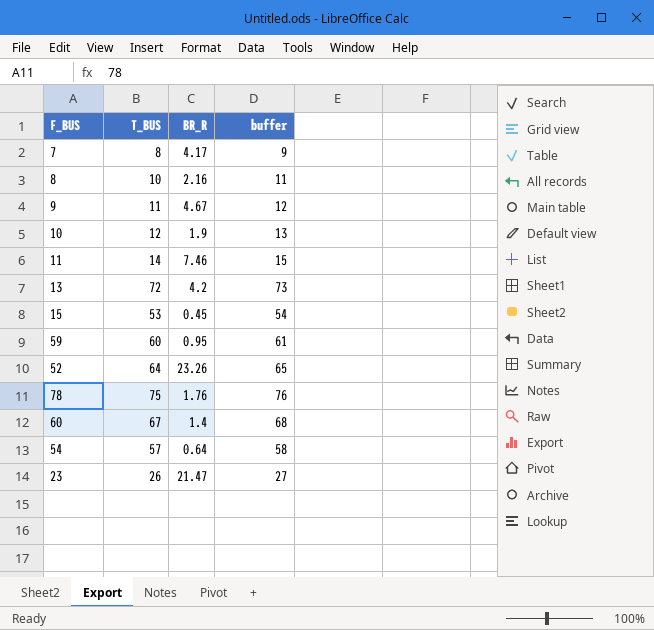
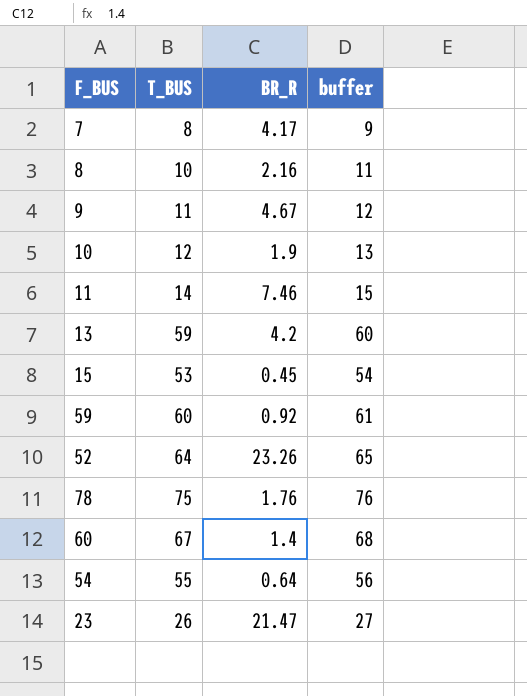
13 | T_BUS: 72 -> 59
13 | buffer: 73 -> 60
59 | BR_R: 0.95 -> 0.92
54 | T_BUS: 57 -> 55
54 | buffer: 58 -> 56

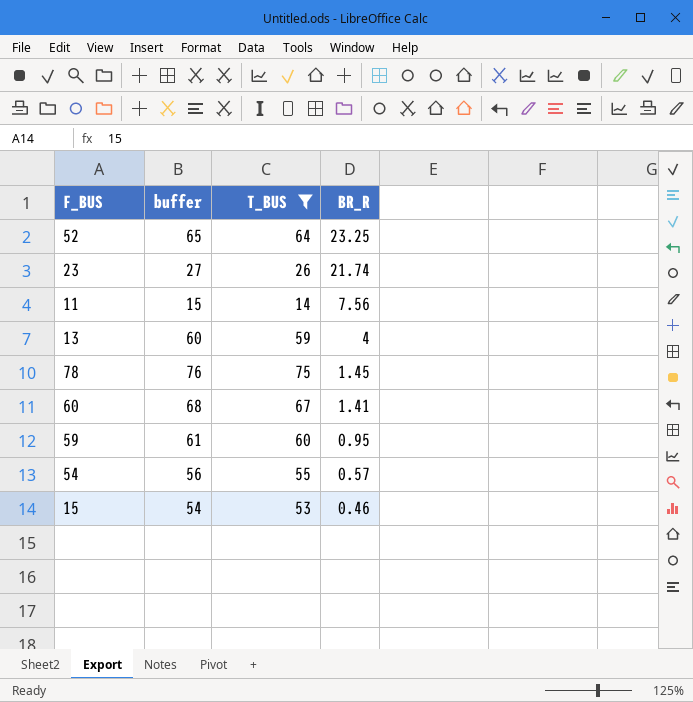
filter: none -> T_BUS >= 14
row order: none -> BR_R descending
column buffer | position: 4 -> 2
52 | BR_R: 23.26 -> 23.25
23 | BR_R: 21.47 -> 21.74
11 | BR_R: 7.46 -> 7.56
13 | BR_R: 4.2 -> 4
78 | BR_R: 1.76 -> 1.45
60 | BR_R: 1.4 -> 1.41
59 | BR_R: 0.92 -> 0.95
54 | BR_R: 0.64 -> 0.57
15 | BR_R: 0.45 -> 0.46

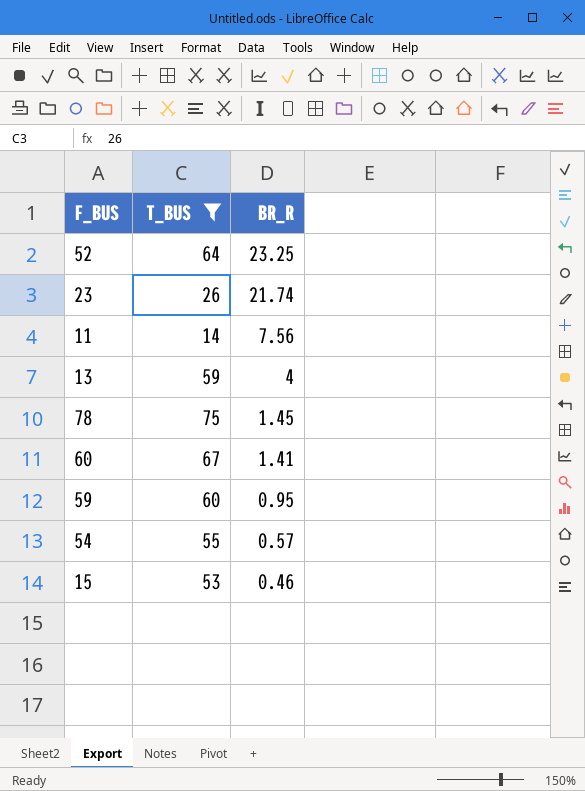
column buffer | formula: [T_BUS] + 1 -> none

